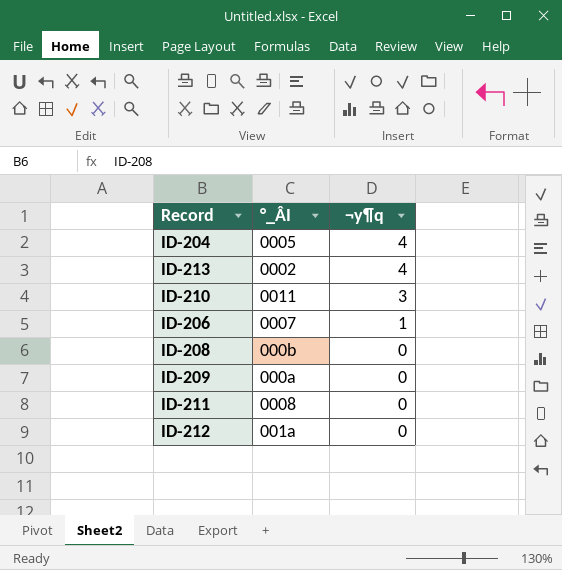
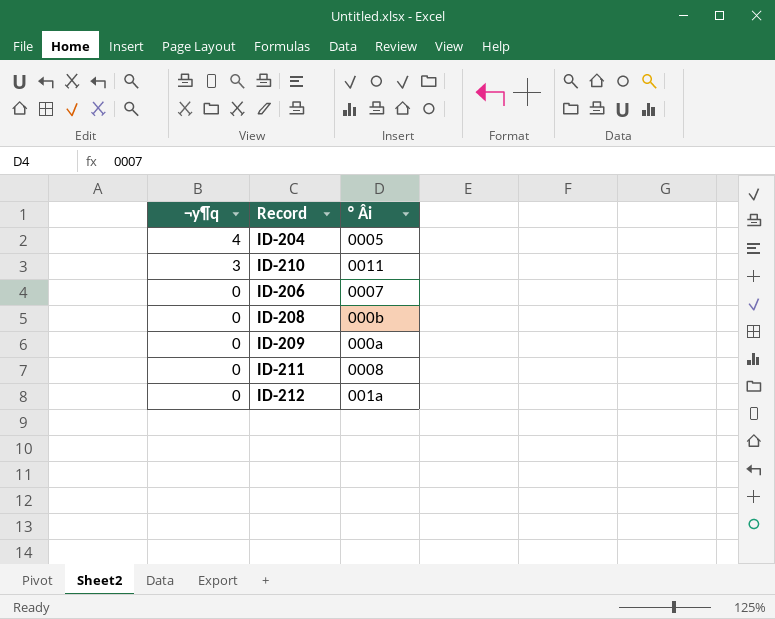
column ¬y¶q | position: 3 -> 1
column name: °_ÂI -> ° Âi
row ID-213: 0002 | 4 -> none
ID-206 | ¬y¶q: 1 -> 0

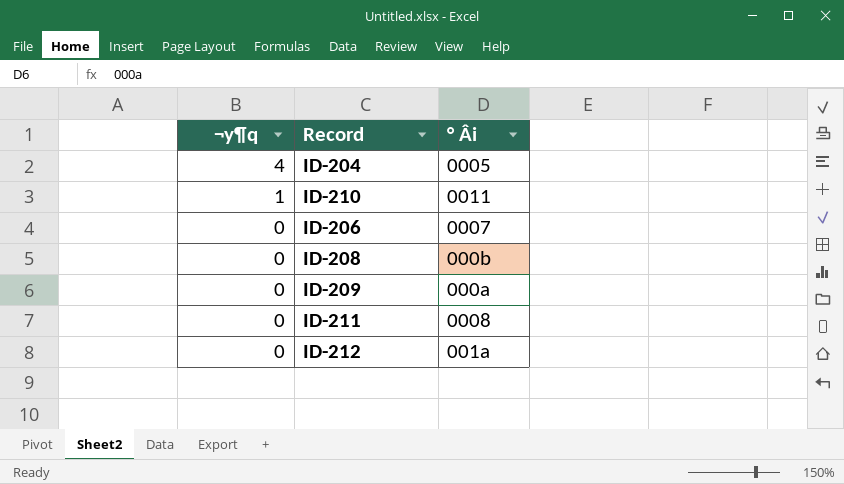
ID-210 | ¬y¶q: 3 -> 1

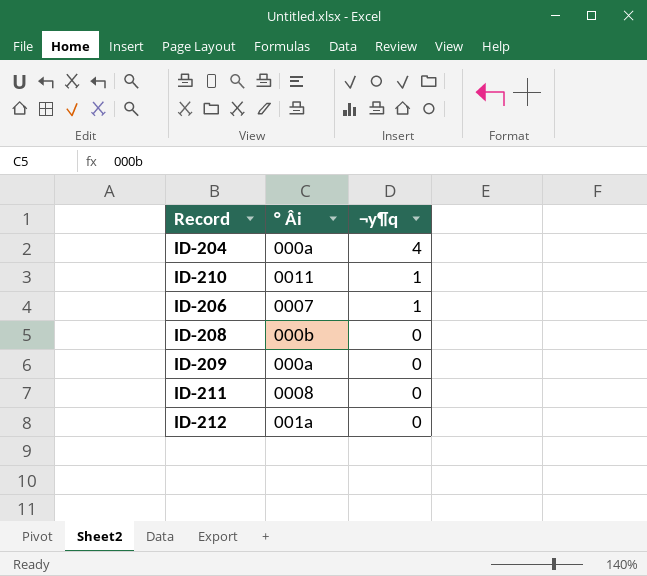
column ¬y¶q | position: 1 -> 3
ID-204 | ° Âi: 0005 -> 000a
ID-206 | ¬y¶q: 0 -> 1

